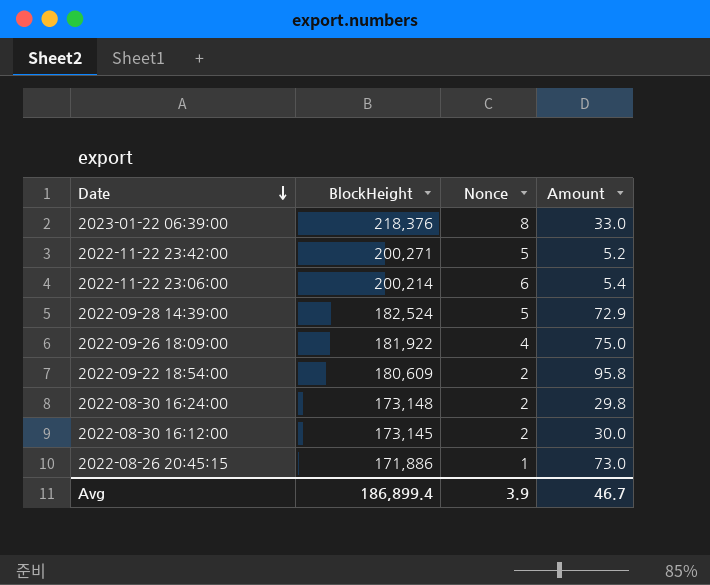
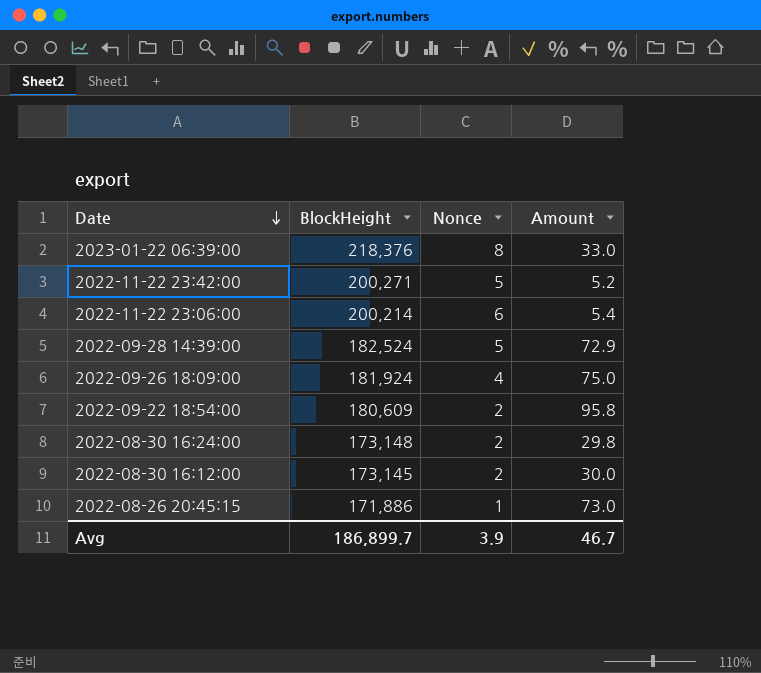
2022-09-26 18:09:00 | BlockHeight: 181,922 -> 181,924
Avg | BlockHeight: 186,899.4 -> 186,899.7

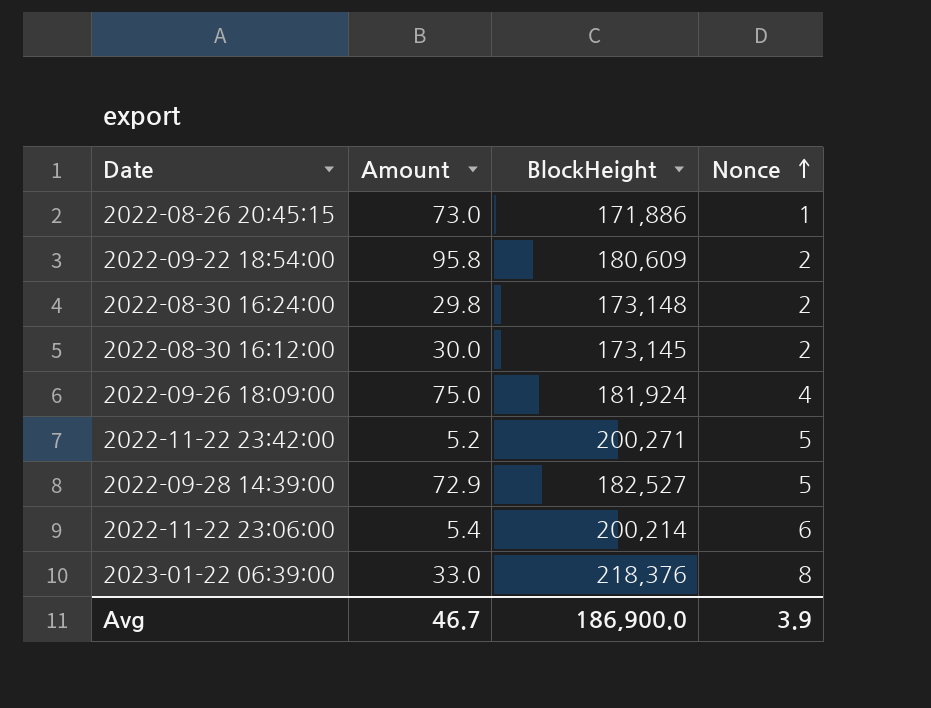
row order: Date descending -> Nonce ascending
column Amount | position: 4 -> 2
2022-09-28 14:39:00 | BlockHeight: 182,524 -> 182,527
Avg | BlockHeight: 186,899.7 -> 186,900.0

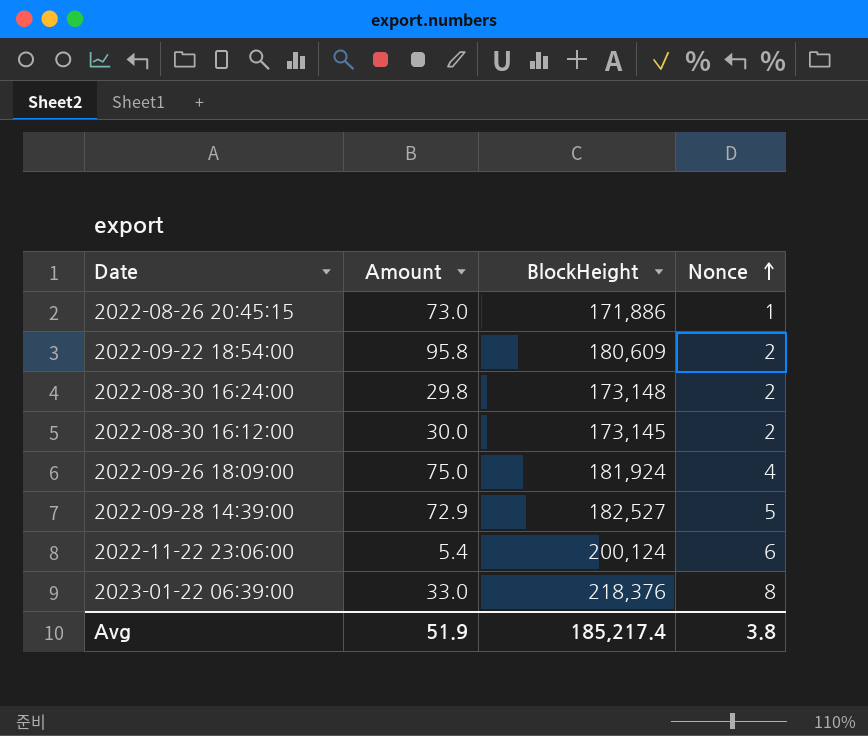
row 2022-11-22 23:42:00: 5.2 | 200,271 | 5 -> none
2022-11-22 23:06:00 | BlockHeight: 200,214 -> 200,124
Avg | Amount: 46.7 -> 51.9
Avg | BlockHeight: 186,900.0 -> 185,217.4
Avg | Nonce: 3.9 -> 3.8

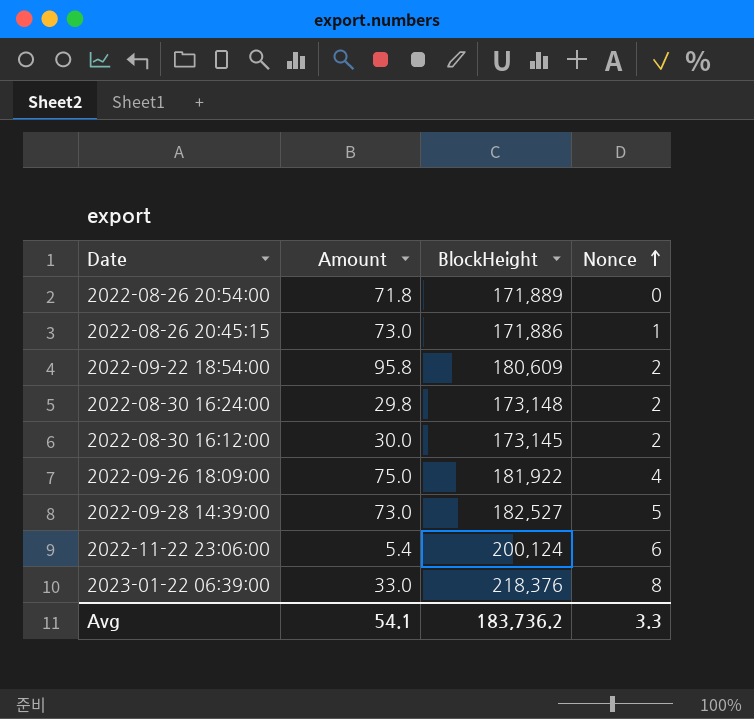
row 2022-08-26 20:54:00: none -> 71.8 | 171,889 | 0
2022-09-26 18:09:00 | BlockHeight: 181,924 -> 181,922
2022-09-28 14:39:00 | Amount: 72.9 -> 73.0
Avg | Amount: 51.9 -> 54.1
Avg | BlockHeight: 185,217.4 -> 183,736.2
Avg | Nonce: 3.8 -> 3.3

